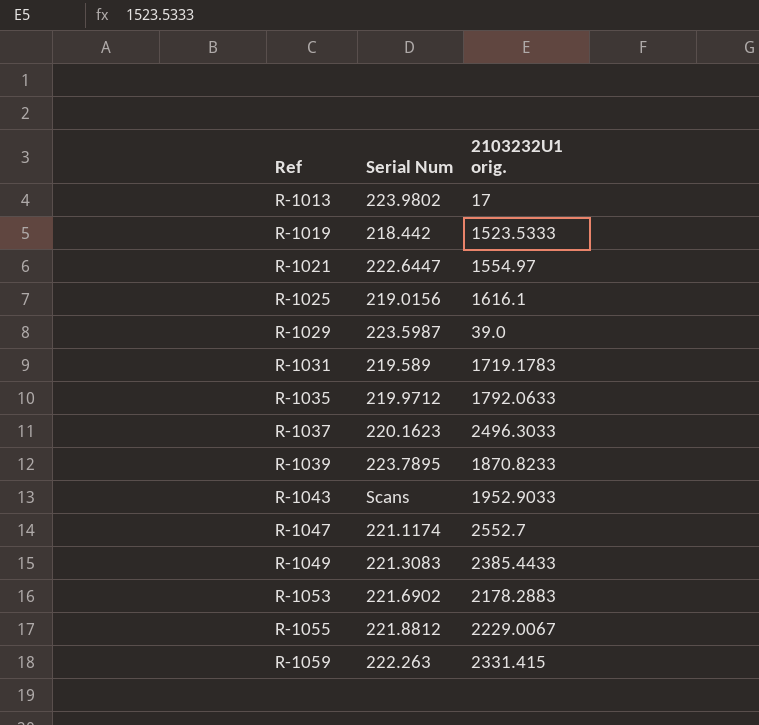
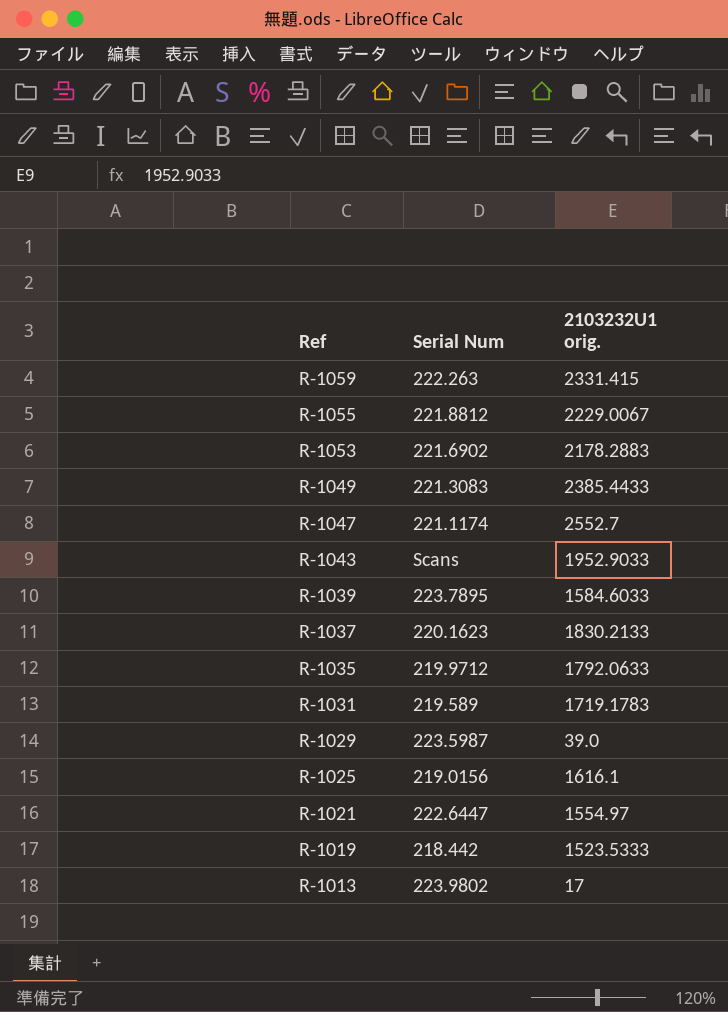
row order: Ref ascending -> Ref descending
R-1039 | 2103232U1 orig.: 1870.8233 -> 1584.6033
R-1037 | 2103232U1 orig.: 2496.3033 -> 1830.2133

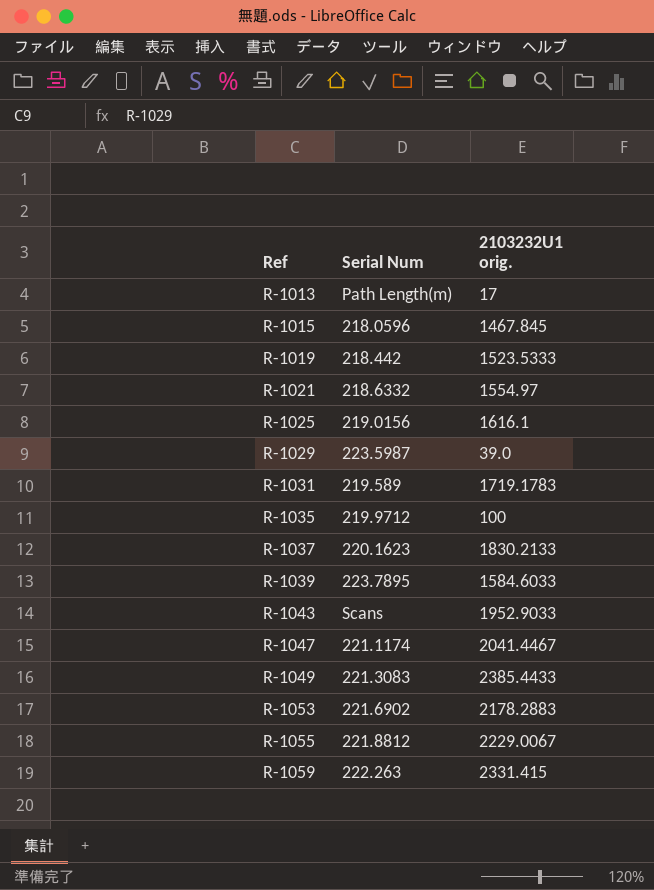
row order: Ref descending -> Ref ascending
R-1013 | Serial Num: 223.9802 -> Path Length(m)
row R-1015: none -> 218.0596 | 1467.845
R-1021 | Serial Num: 222.6447 -> 218.6332
R-1035 | 2103232U1 orig.: 1792.0633 -> 100
R-1047 | 2103232U1 orig.: 2552.7 -> 2041.4467

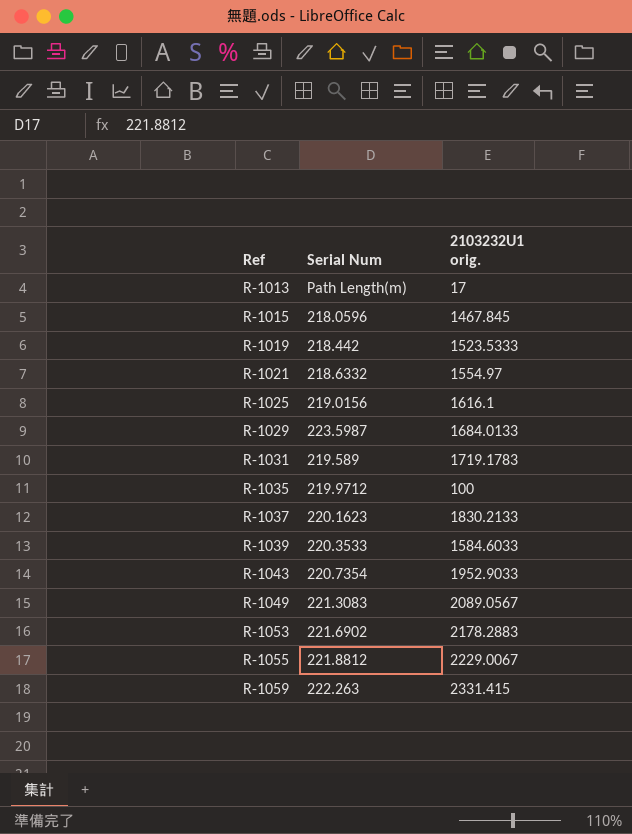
row R-1047: 221.1174 | 2041.4467 -> none
R-1029 | 2103232U1 orig.: 39.0 -> 1684.0133
R-1039 | Serial Num: 223.7895 -> 220.3533
R-1043 | Serial Num: Scans -> 220.7354
R-1049 | 2103232U1 orig.: 2385.4433 -> 2089.0567

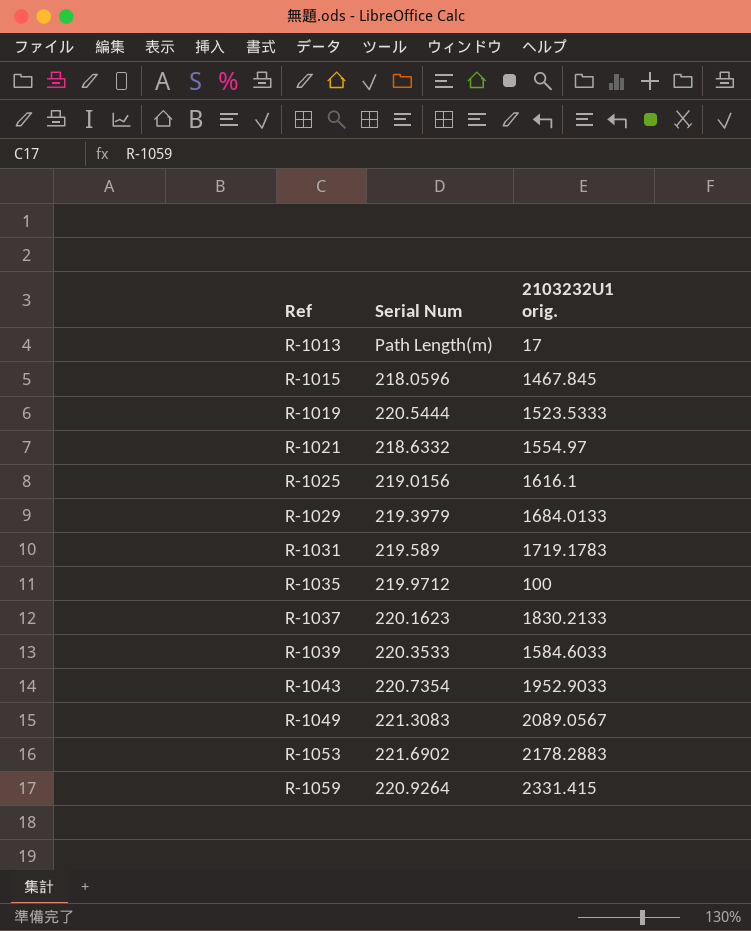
row R-1055: 221.8812 | 2229.0067 -> none
R-1019 | Serial Num: 218.442 -> 220.5444
R-1029 | Serial Num: 223.5987 -> 219.3979
R-1059 | Serial Num: 222.263 -> 220.9264

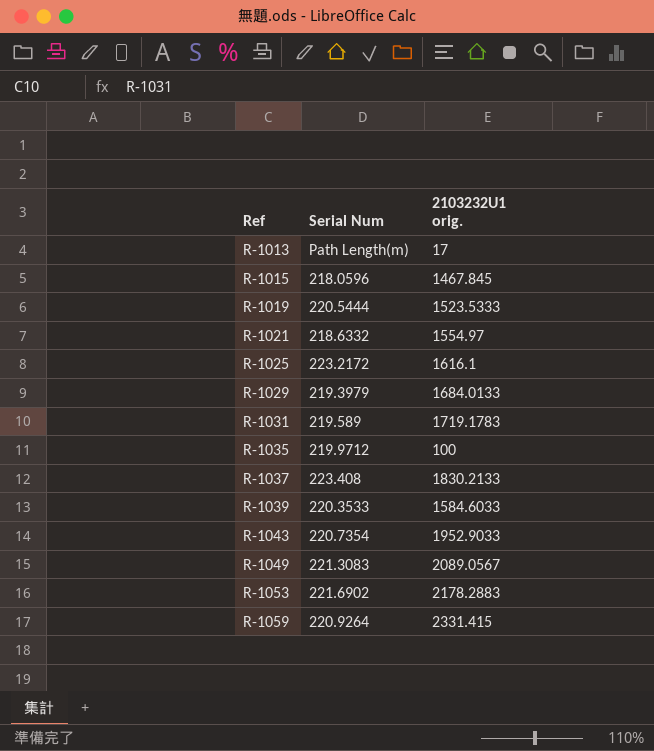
R-1025 | Serial Num: 219.0156 -> 223.2172
R-1037 | Serial Num: 220.1623 -> 223.408

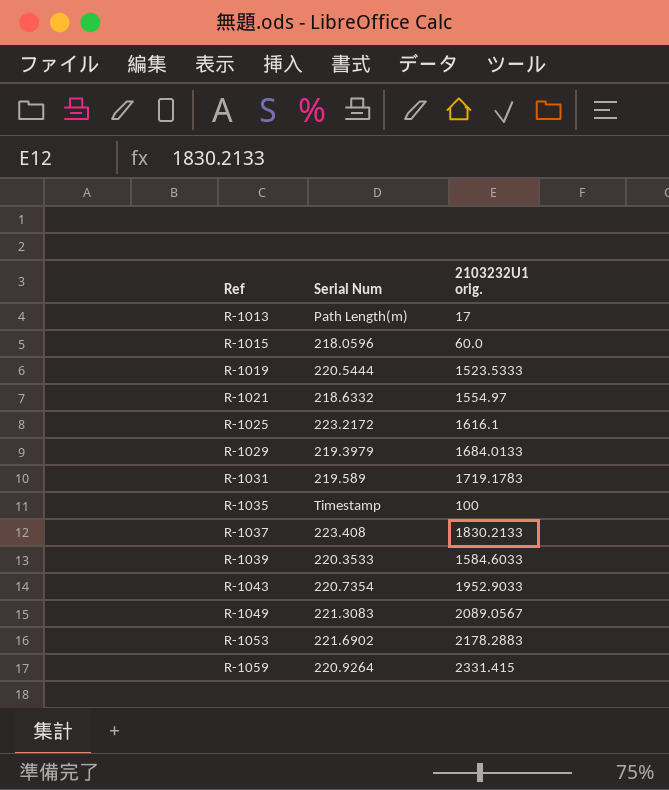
R-1015 | 2103232U1 orig.: 1467.845 -> 60.0
R-1035 | Serial Num: 219.9712 -> Timestamp

